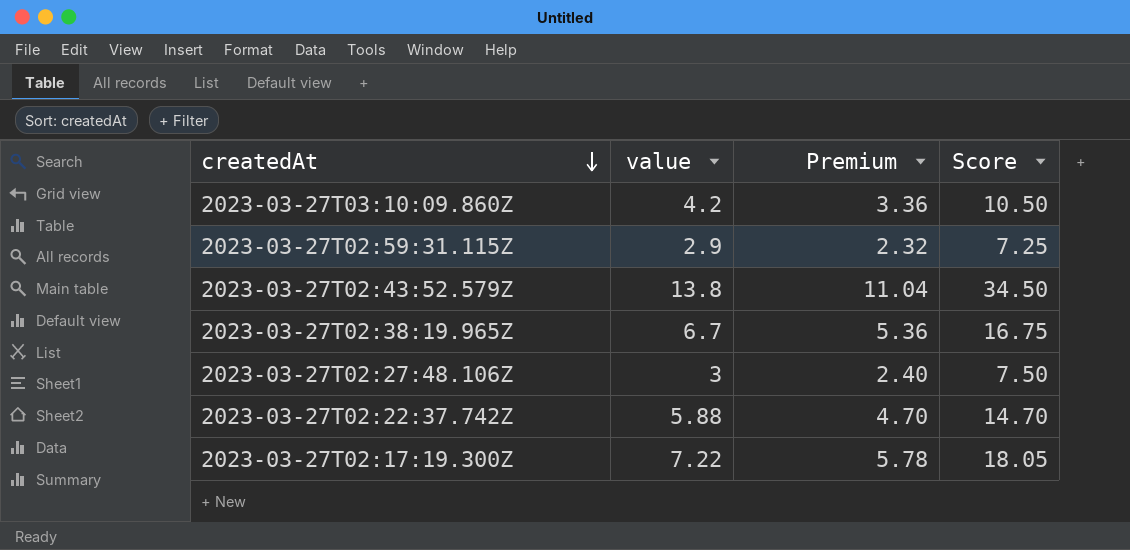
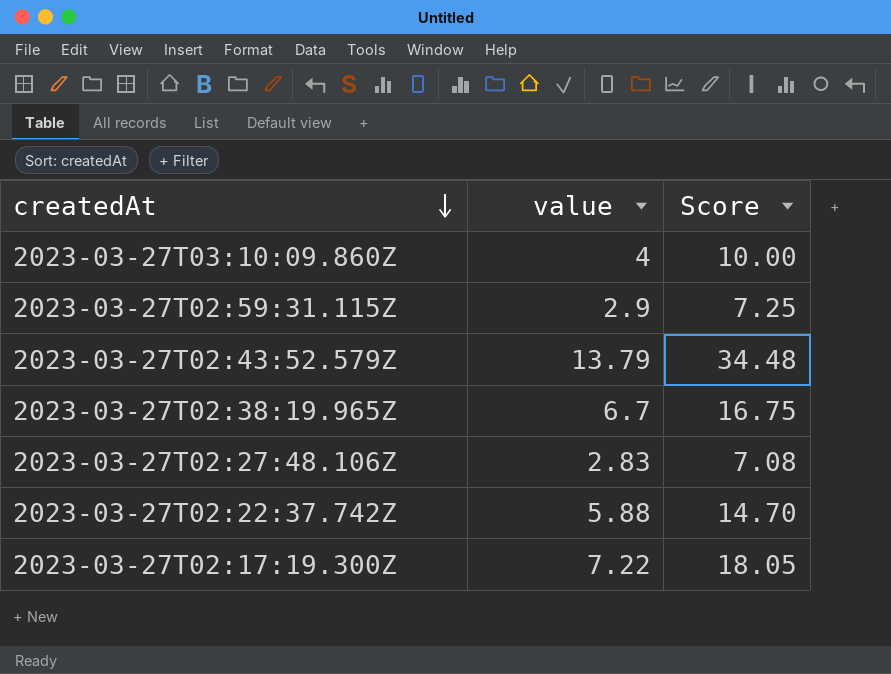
column Premium | formula: [value] * 0.8 -> none
2023-03-27T03:10:09.860Z | value: 4.2 -> 4
2023-03-27T03:10:09.860Z | Score: 10.50 -> 10.00
2023-03-27T02:43:52.579Z | value: 13.8 -> 13.79
2023-03-27T02:43:52.579Z | Score: 34.50 -> 34.48
2023-03-27T02:27:48.106Z | value: 3 -> 2.83
2023-03-27T02:27:48.106Z | Score: 7.50 -> 7.08

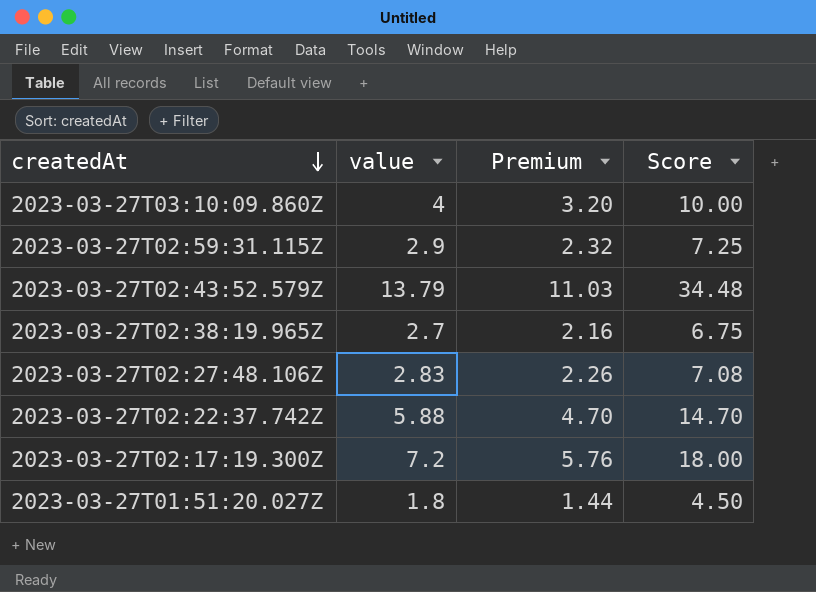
column Premium | formula: none -> [value] * 0.8
2023-03-27T02:38:19.965Z | value: 6.7 -> 2.7
2023-03-27T02:38:19.965Z | Score: 16.75 -> 6.75
2023-03-27T02:17:19.300Z | value: 7.22 -> 7.2
2023-03-27T02:17:19.300Z | Score: 18.05 -> 18.00
row 2023-03-27T01:51:20.027Z: none -> 1.8 | 1.44 | 4.50

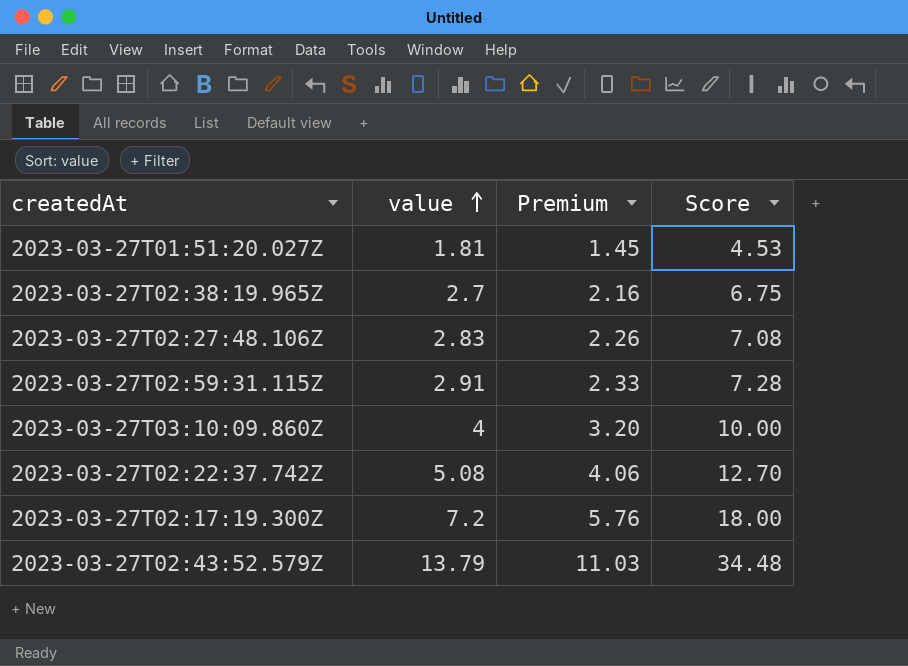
row order: createdAt descending -> value ascending
2023-03-27T01:51:20.027Z | value: 1.8 -> 1.81
2023-03-27T01:51:20.027Z | Premium: 1.44 -> 1.45
2023-03-27T01:51:20.027Z | Score: 4.50 -> 4.53
2023-03-27T02:59:31.115Z | value: 2.9 -> 2.91
2023-03-27T02:59:31.115Z | Premium: 2.32 -> 2.33
2023-03-27T02:59:31.115Z | Score: 7.25 -> 7.28
2023-03-27T02:22:37.742Z | value: 5.88 -> 5.08
2023-03-27T02:22:37.742Z | Premium: 4.70 -> 4.06
2023-03-27T02:22:37.742Z | Score: 14.70 -> 12.70

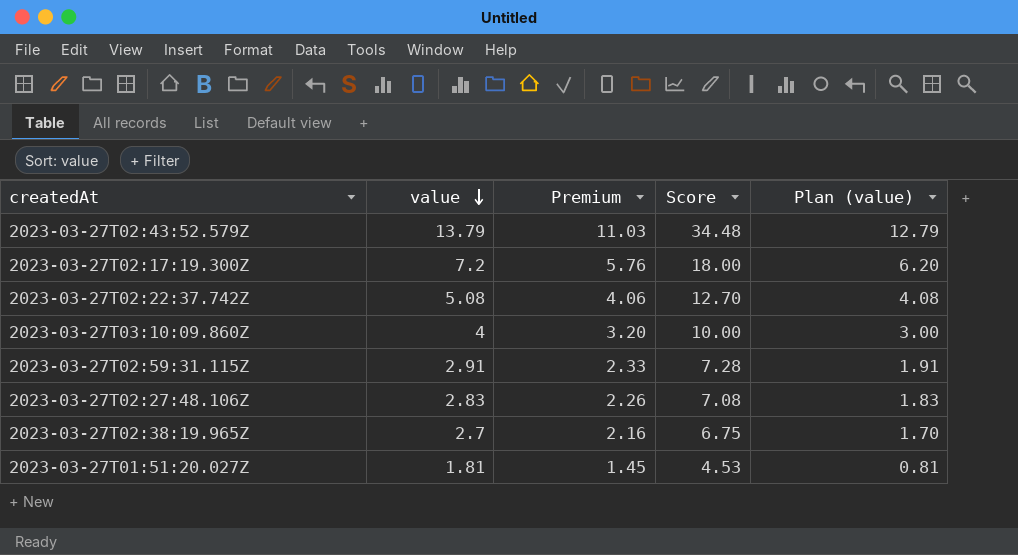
row order: value ascending -> value descending
column Plan (value) | formula: none -> [value] - 1

